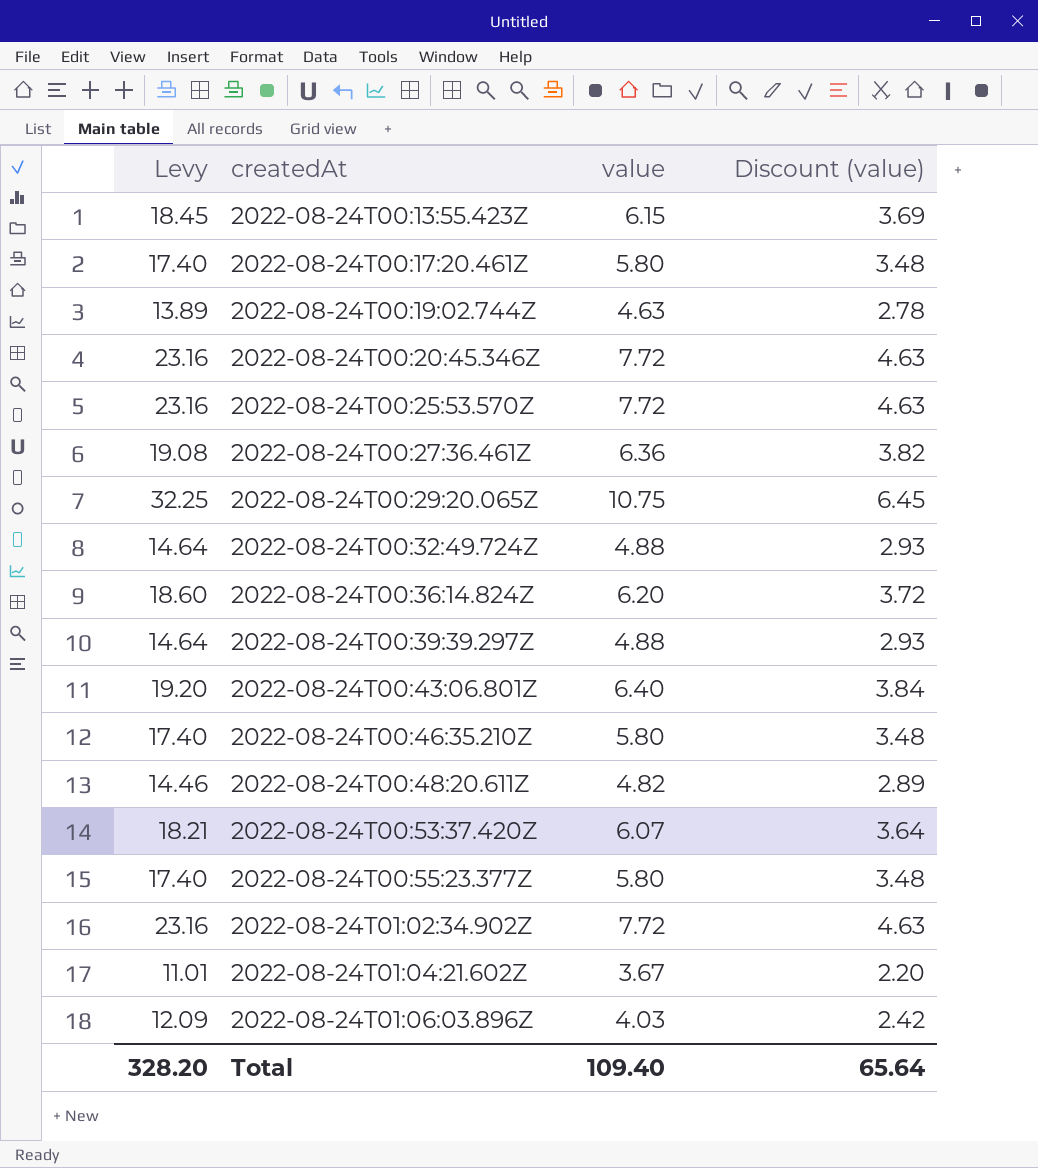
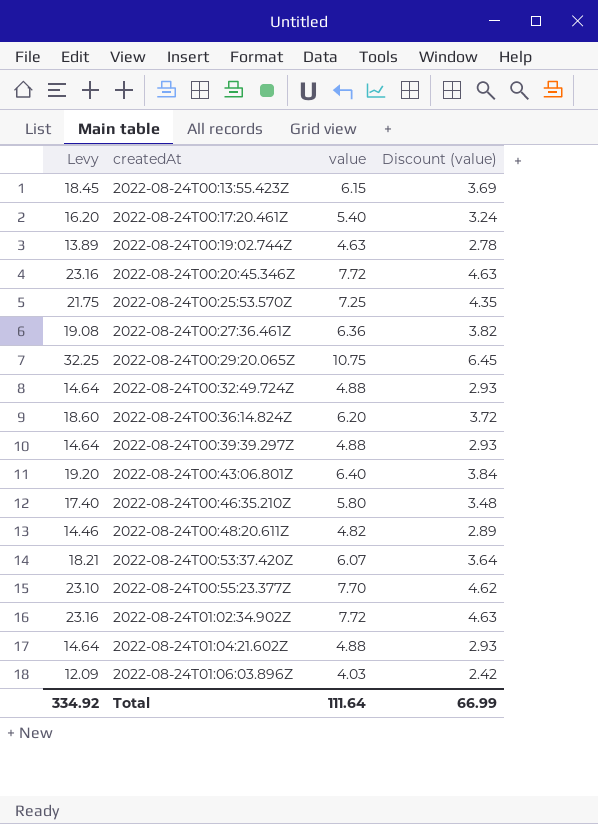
2022-08-24T00:17:20.461Z | Levy: 17.40 -> 16.20
2022-08-24T00:17:20.461Z | value: 5.80 -> 5.40
2022-08-24T00:17:20.461Z | Discount (value): 3.48 -> 3.24
2022-08-24T00:25:53.570Z | Levy: 23.16 -> 21.75
2022-08-24T00:25:53.570Z | value: 7.72 -> 7.25
2022-08-24T00:25:53.570Z | Discount (value): 4.63 -> 4.35
2022-08-24T00:55:23.377Z | Levy: 17.40 -> 23.10
2022-08-24T00:55:23.377Z | value: 5.80 -> 7.70
2022-08-24T00:55:23.377Z | Discount (value): 3.48 -> 4.62
2022-08-24T01:04:21.602Z | Levy: 11.01 -> 14.64
2022-08-24T01:04:21.602Z | value: 3.67 -> 4.88
2022-08-24T01:04:21.602Z | Discount (value): 2.20 -> 2.93
Total | Levy: 328.20 -> 334.92
Total | value: 109.40 -> 111.64
Total | Discount (value): 65.64 -> 66.99

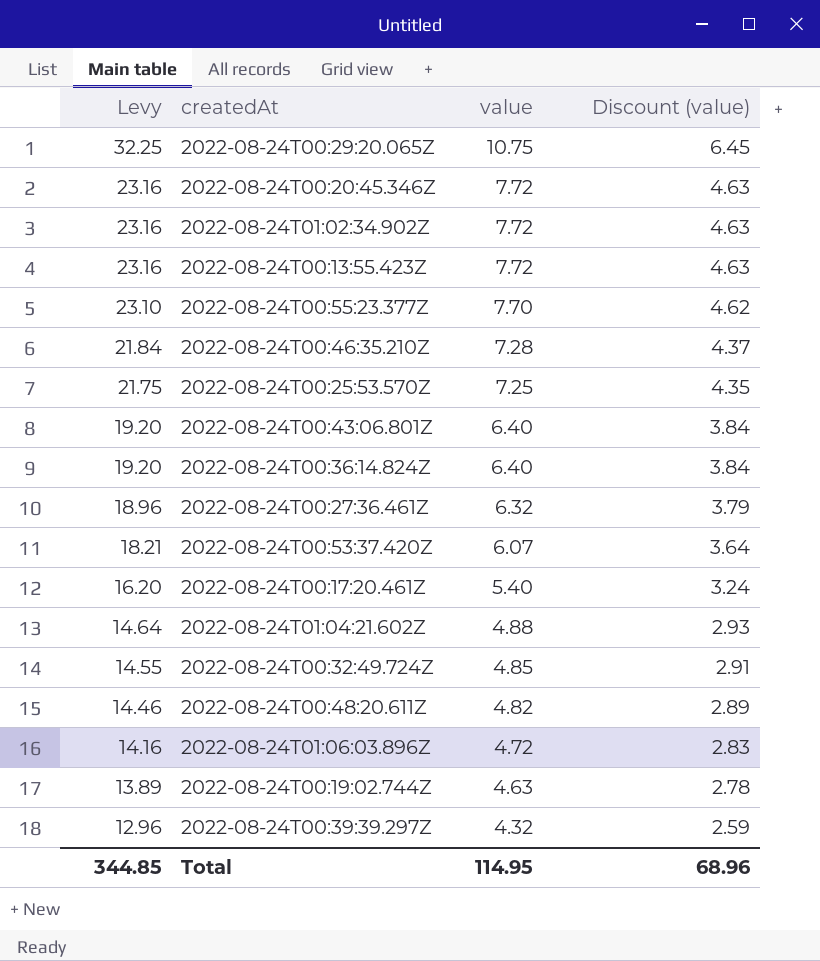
row order: createdAt ascending -> Levy descending
2022-08-24T00:13:55.423Z | Levy: 18.45 -> 23.16
2022-08-24T00:13:55.423Z | value: 6.15 -> 7.72
2022-08-24T00:13:55.423Z | Discount (value): 3.69 -> 4.63
2022-08-24T00:46:35.210Z | Levy: 17.40 -> 21.84
2022-08-24T00:46:35.210Z | value: 5.80 -> 7.28
2022-08-24T00:46:35.210Z | Discount (value): 3.48 -> 4.37
2022-08-24T00:36:14.824Z | Levy: 18.60 -> 19.20
2022-08-24T00:36:14.824Z | value: 6.20 -> 6.40
2022-08-24T00:36:14.824Z | Discount (value): 3.72 -> 3.84
2022-08-24T00:27:36.461Z | Levy: 19.08 -> 18.96
2022-08-24T00:27:36.461Z | value: 6.36 -> 6.32
2022-08-24T00:27:36.461Z | Discount (value): 3.82 -> 3.79
2022-08-24T00:32:49.724Z | Levy: 14.64 -> 14.55
2022-08-24T00:32:49.724Z | value: 4.88 -> 4.85
2022-08-24T00:32:49.724Z | Discount (value): 2.93 -> 2.91
2022-08-24T01:06:03.896Z | Levy: 12.09 -> 14.16
2022-08-24T01:06:03.896Z | value: 4.03 -> 4.72
2022-08-24T01:06:03.896Z | Discount (value): 2.42 -> 2.83
2022-08-24T00:39:39.297Z | Levy: 14.64 -> 12.96
2022-08-24T00:39:39.297Z | value: 4.88 -> 4.32
2022-08-24T00:39:39.297Z | Discount (value): 2.93 -> 2.59
Total | Levy: 334.92 -> 344.85
Total | value: 111.64 -> 114.95
Total | Discount (value): 66.99 -> 68.96

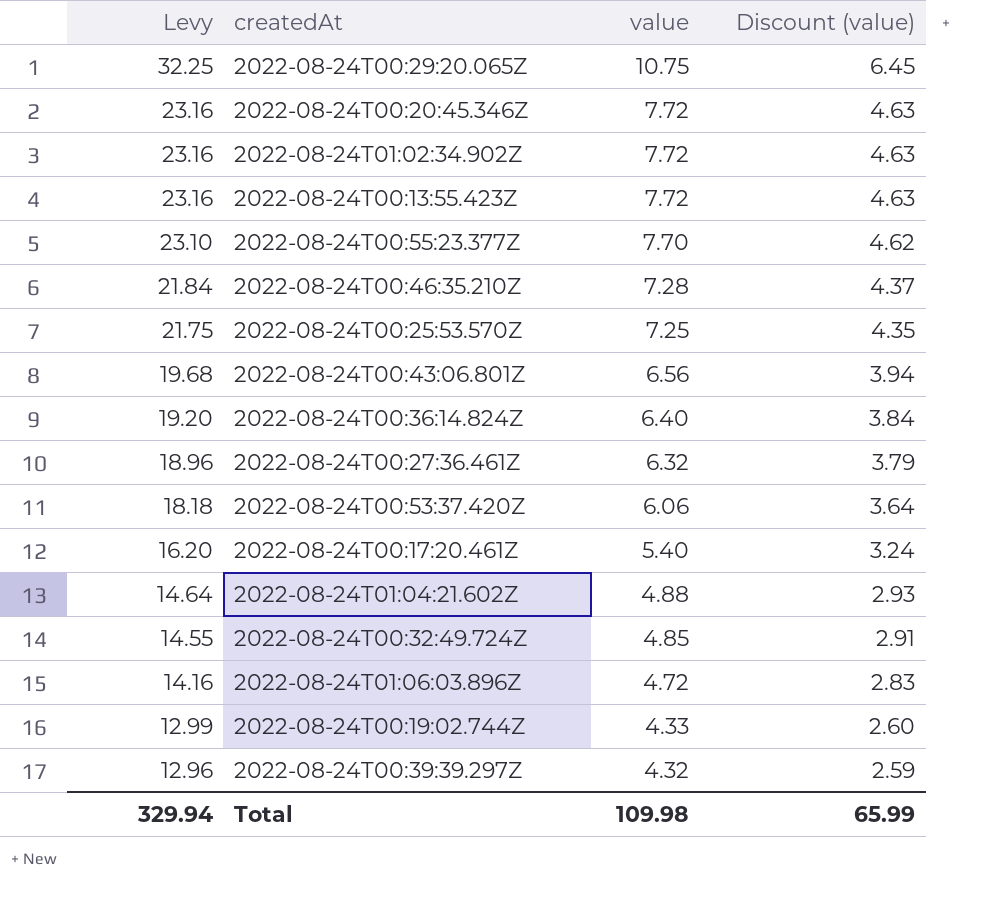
row 2022-08-24T00:48:20.611Z: 14.46 | 4.82 | 2.89 -> none
2022-08-24T00:43:06.801Z | Levy: 19.20 -> 19.68
2022-08-24T00:43:06.801Z | value: 6.40 -> 6.56
2022-08-24T00:43:06.801Z | Discount (value): 3.84 -> 3.94
2022-08-24T00:53:37.420Z | Levy: 18.21 -> 18.18
2022-08-24T00:53:37.420Z | value: 6.07 -> 6.06
2022-08-24T00:19:02.744Z | Levy: 13.89 -> 12.99
2022-08-24T00:19:02.744Z | value: 4.63 -> 4.33
2022-08-24T00:19:02.744Z | Discount (value): 2.78 -> 2.60
Total | Levy: 344.85 -> 329.94
Total | value: 114.95 -> 109.98
Total | Discount (value): 68.96 -> 65.99

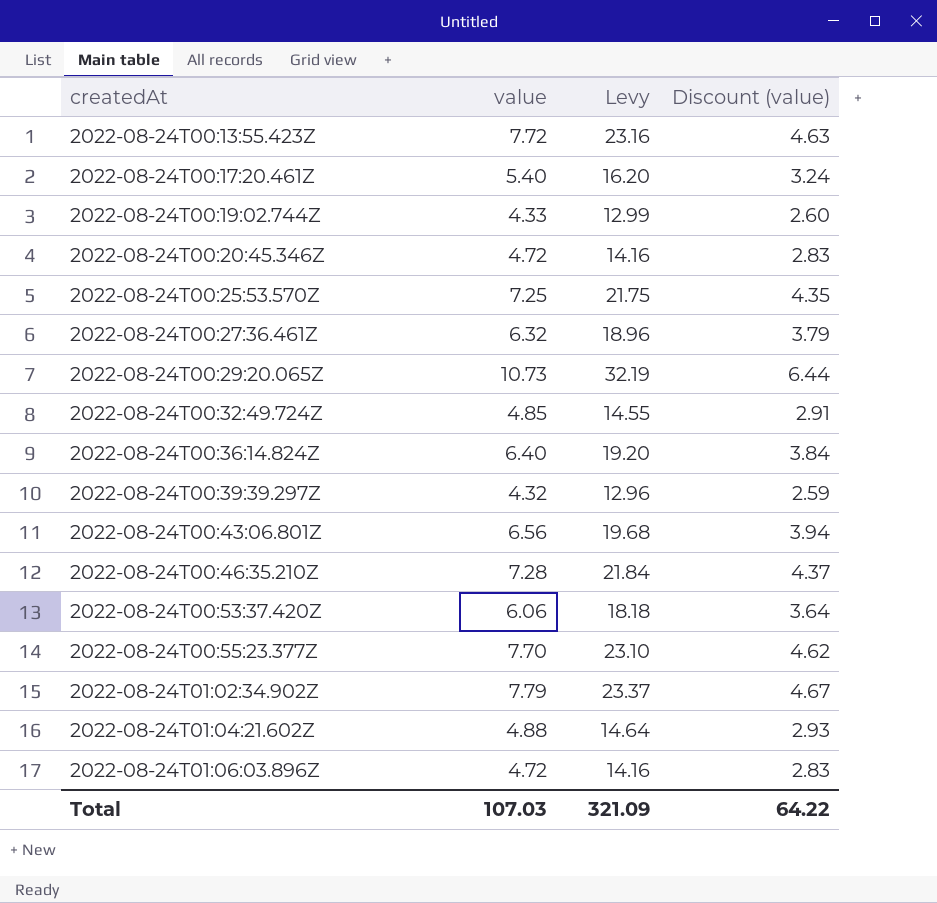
row order: Levy descending -> createdAt ascending
column Levy | position: 1 -> 3
2022-08-24T00:20:45.346Z | value: 7.72 -> 4.72
2022-08-24T00:20:45.346Z | Levy: 23.16 -> 14.16
2022-08-24T00:20:45.346Z | Discount (value): 4.63 -> 2.83
2022-08-24T00:29:20.065Z | value: 10.75 -> 10.73
2022-08-24T00:29:20.065Z | Levy: 32.25 -> 32.19
2022-08-24T00:29:20.065Z | Discount (value): 6.45 -> 6.44
2022-08-24T01:02:34.902Z | value: 7.72 -> 7.79
2022-08-24T01:02:34.902Z | Levy: 23.16 -> 23.37
2022-08-24T01:02:34.902Z | Discount (value): 4.63 -> 4.67
Total | value: 109.98 -> 107.03
Total | Levy: 329.94 -> 321.09
Total | Discount (value): 65.99 -> 64.22

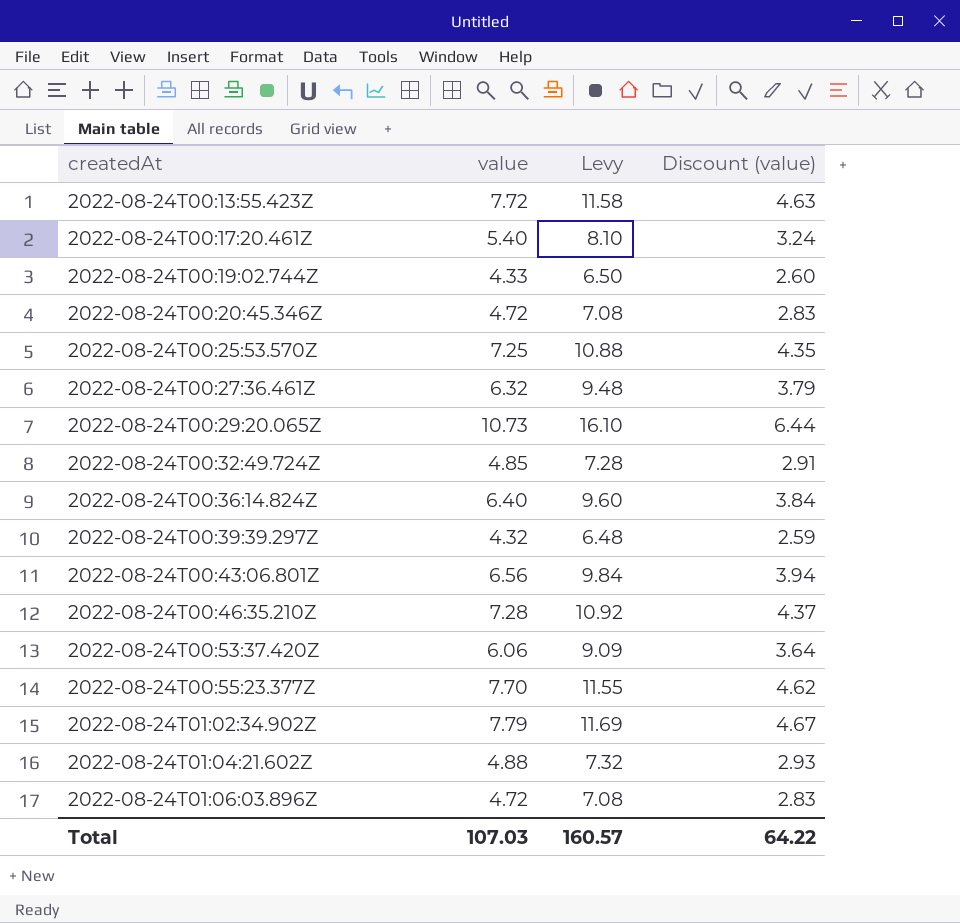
column Levy | formula: [value] * 3 -> [value] * 1.5
Total | Levy: 321.09 -> 160.57

